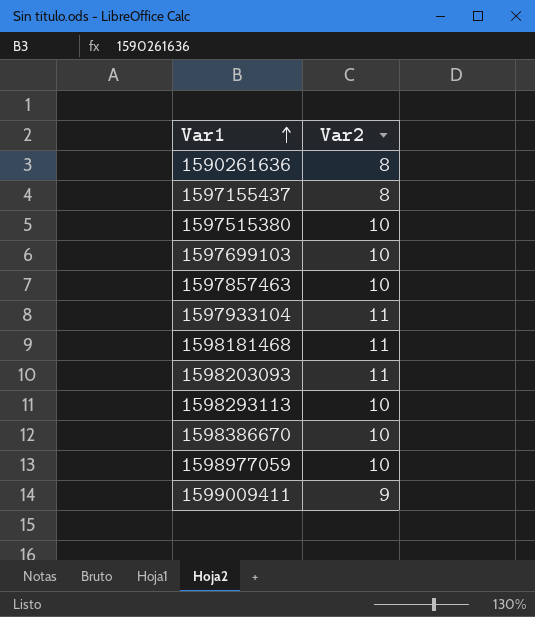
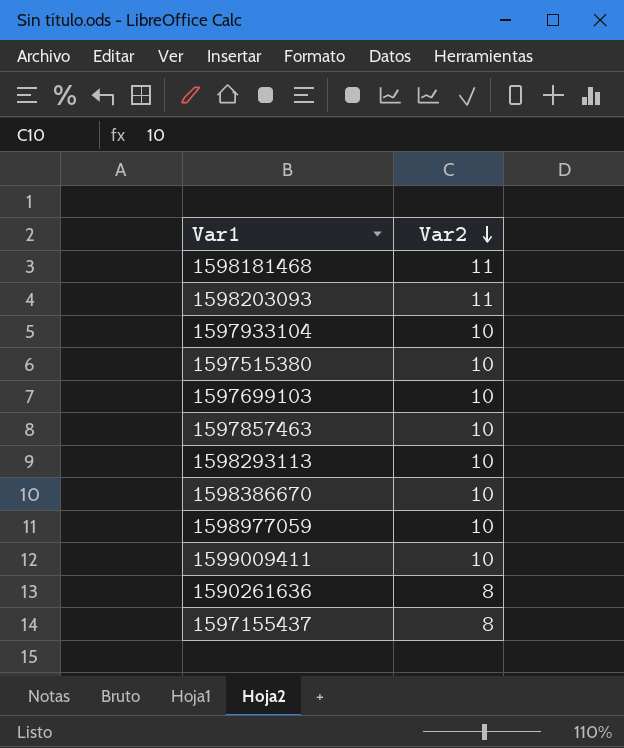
row order: Var1 ascending -> Var2 descending
1597933104 | Var2: 11 -> 10
1599009411 | Var2: 9 -> 10

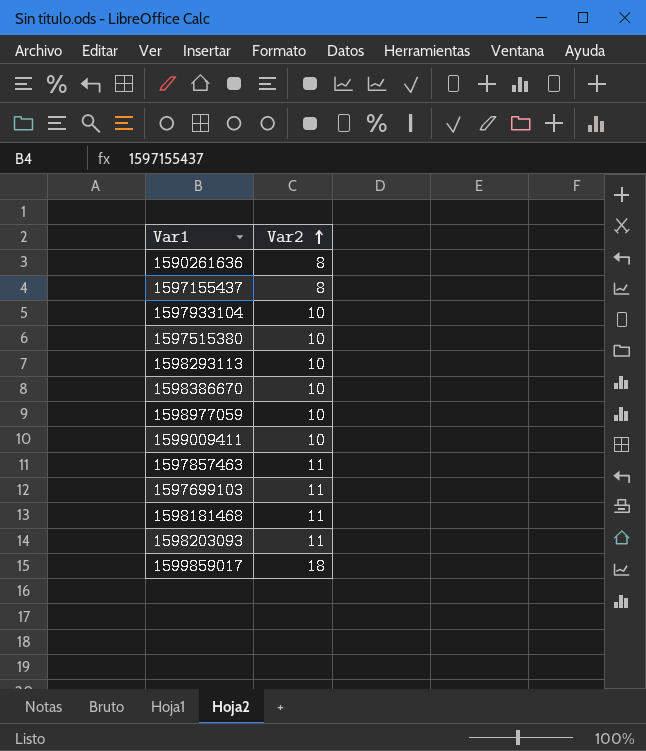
row order: Var2 descending -> Var2 ascending
1597857463 | Var2: 10 -> 11
1597699103 | Var2: 10 -> 11
row 1599859017: none -> 18

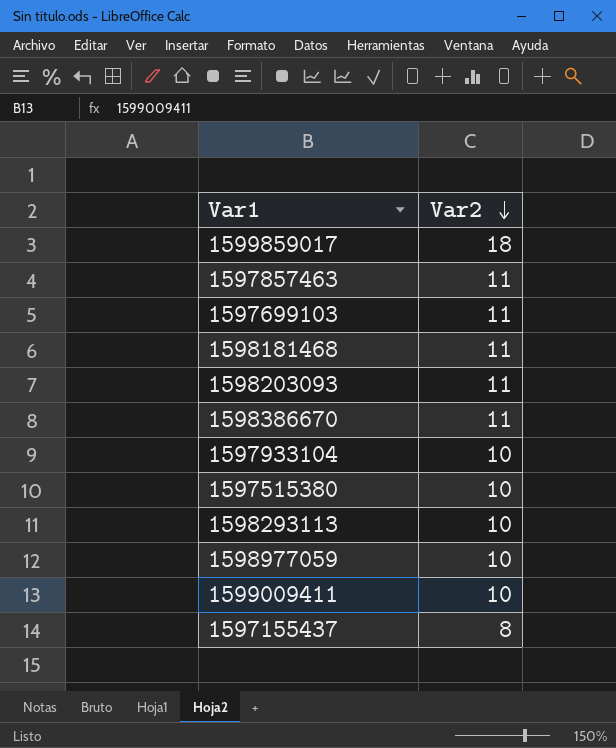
row order: Var2 ascending -> Var2 descending
row 1590261636: 8 -> none
1598386670 | Var2: 10 -> 11

